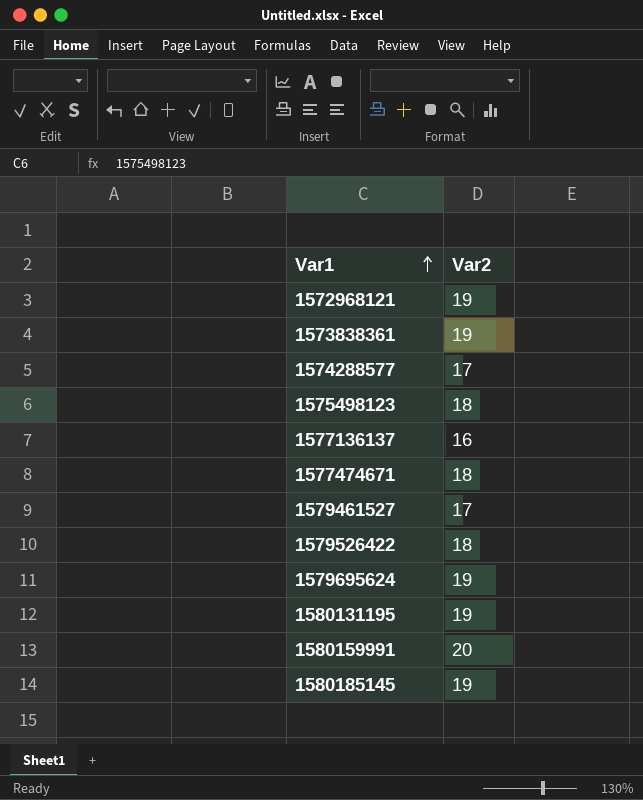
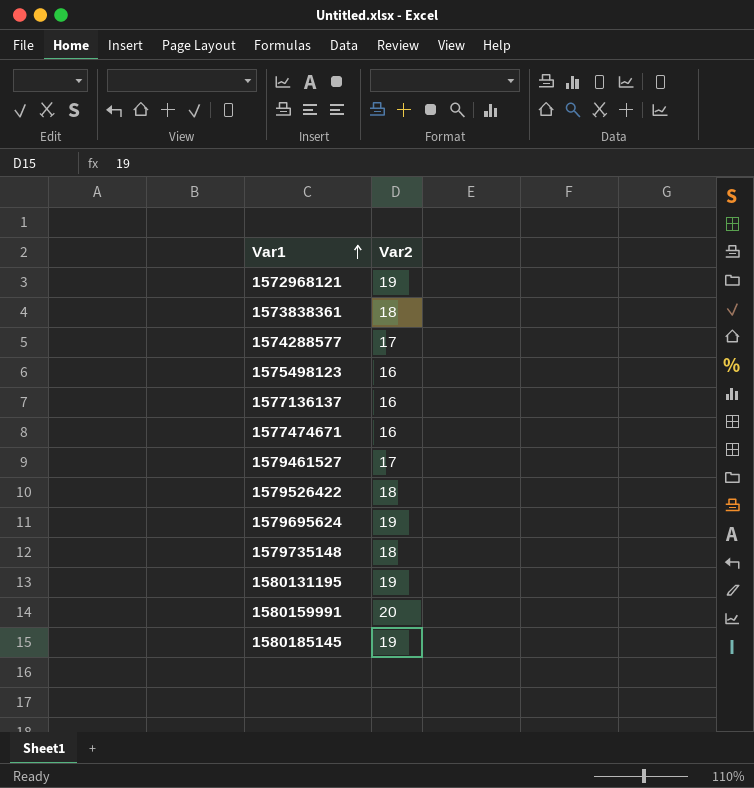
1573838361 | Var2: 19 -> 18
1575498123 | Var2: 18 -> 16
1577474671 | Var2: 18 -> 16
row 1579735148: none -> 18

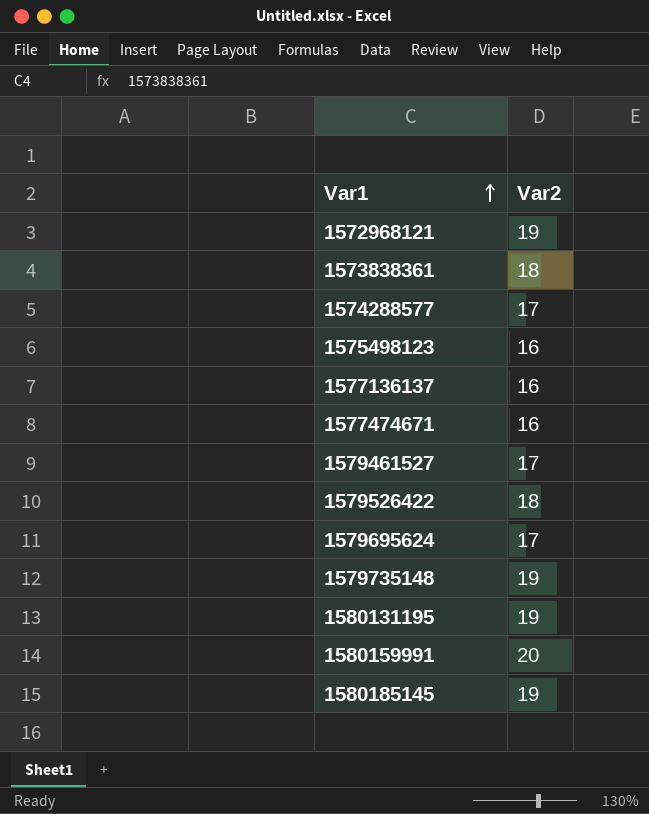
1579695624 | Var2: 19 -> 17
1579735148 | Var2: 18 -> 19

